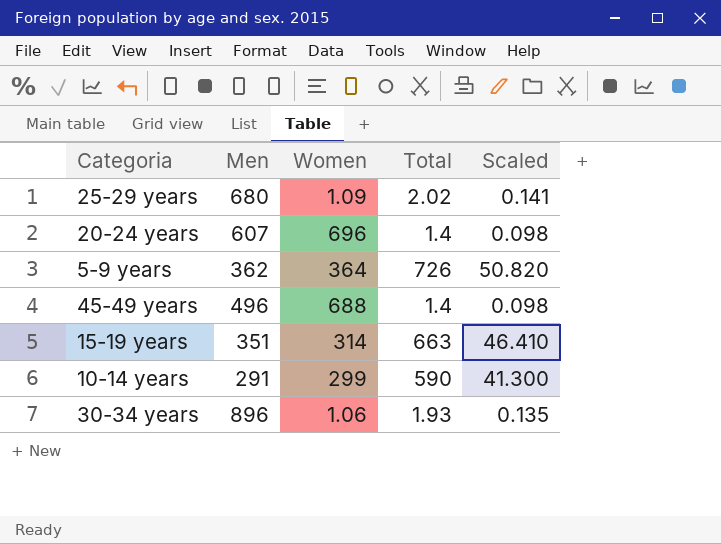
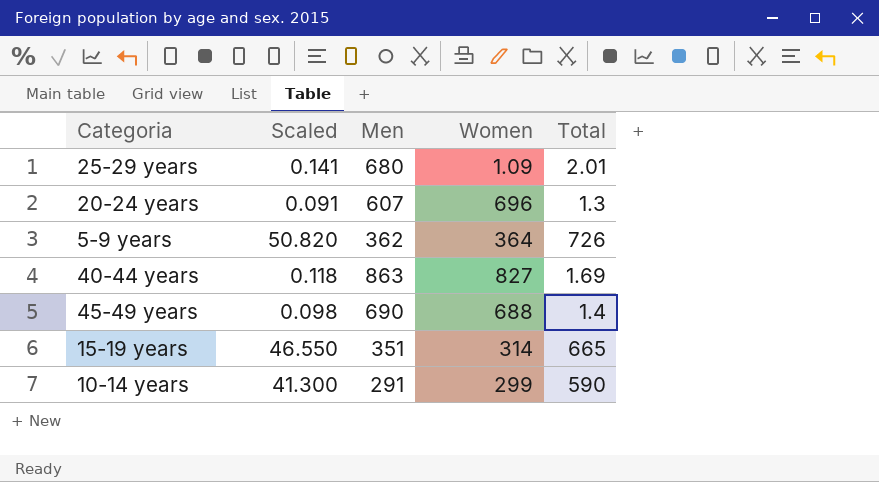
column Scaled | position: 5 -> 2
row 30-34 years: 896 | 1.06 | 1.93 | 0.135 -> none
25-29 years | Total: 2.02 -> 2.01
20-24 years | Scaled: 0.098 -> 0.091
20-24 years | Total: 1.4 -> 1.3
row 40-44 years: none -> 0.118 | 863 | 827 | 1.69
45-49 years | Men: 496 -> 690
15-19 years | Scaled: 46.410 -> 46.550
15-19 years | Total: 663 -> 665

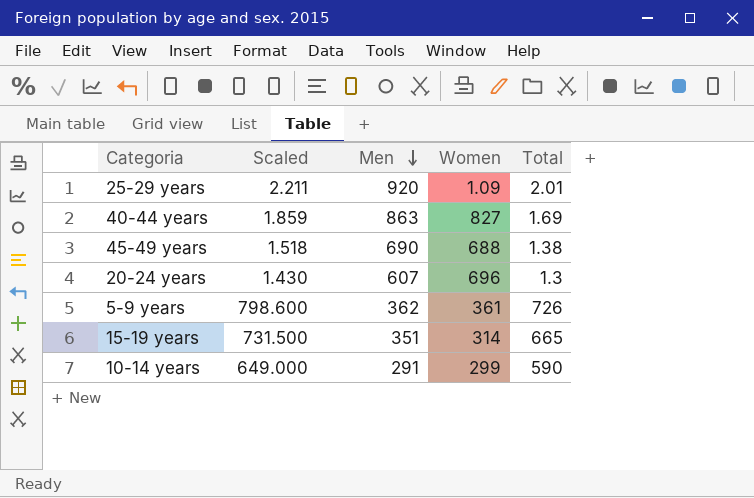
row order: none -> Men descending
column Scaled | formula: [Total] * 0.07 -> [Total] * 1.1
25-29 years | Men: 680 -> 920
45-49 years | Total: 1.4 -> 1.38
5-9 years | Women: 364 -> 361

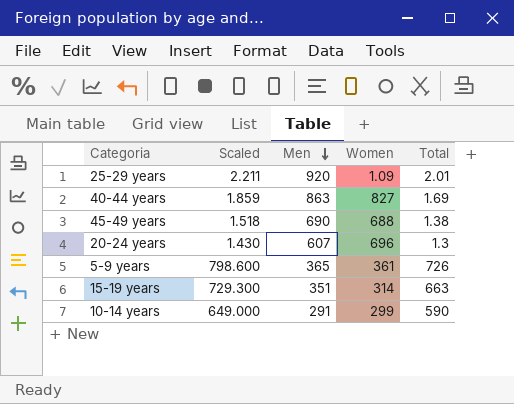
5-9 years | Men: 362 -> 365
15-19 years | Scaled: 731.500 -> 729.300
15-19 years | Total: 665 -> 663

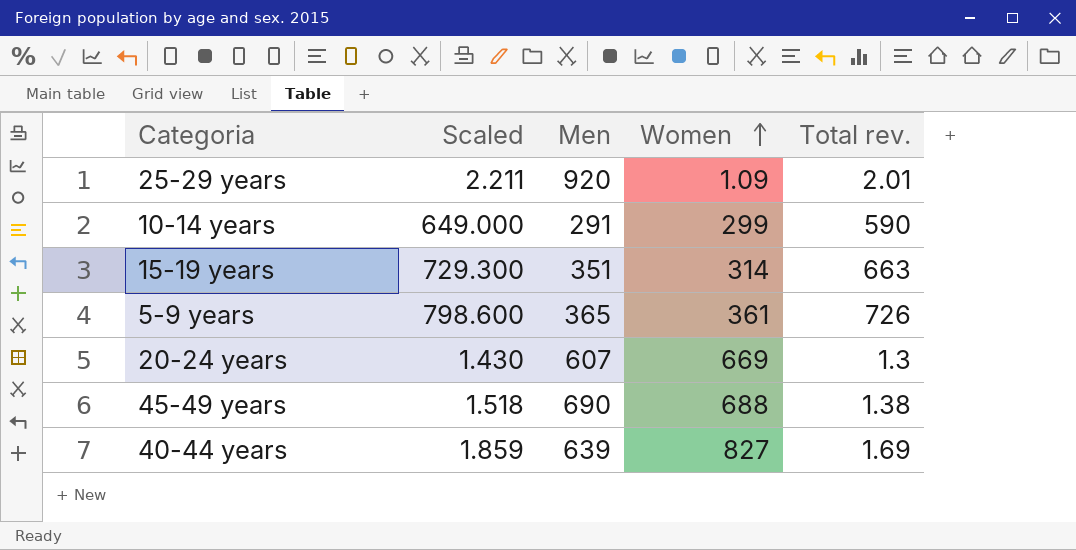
row order: Men descending -> Women ascending
column name: Total -> Total rev.
20-24 years | Women: 696 -> 669
40-44 years | Men: 863 -> 639

